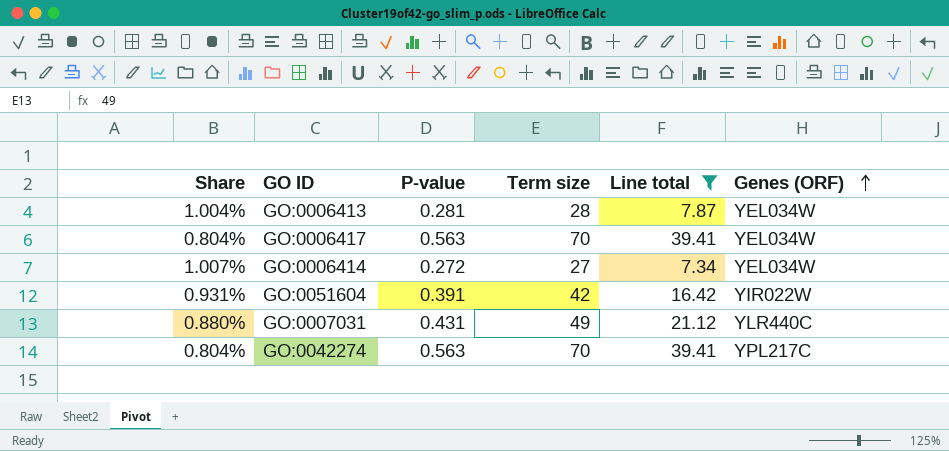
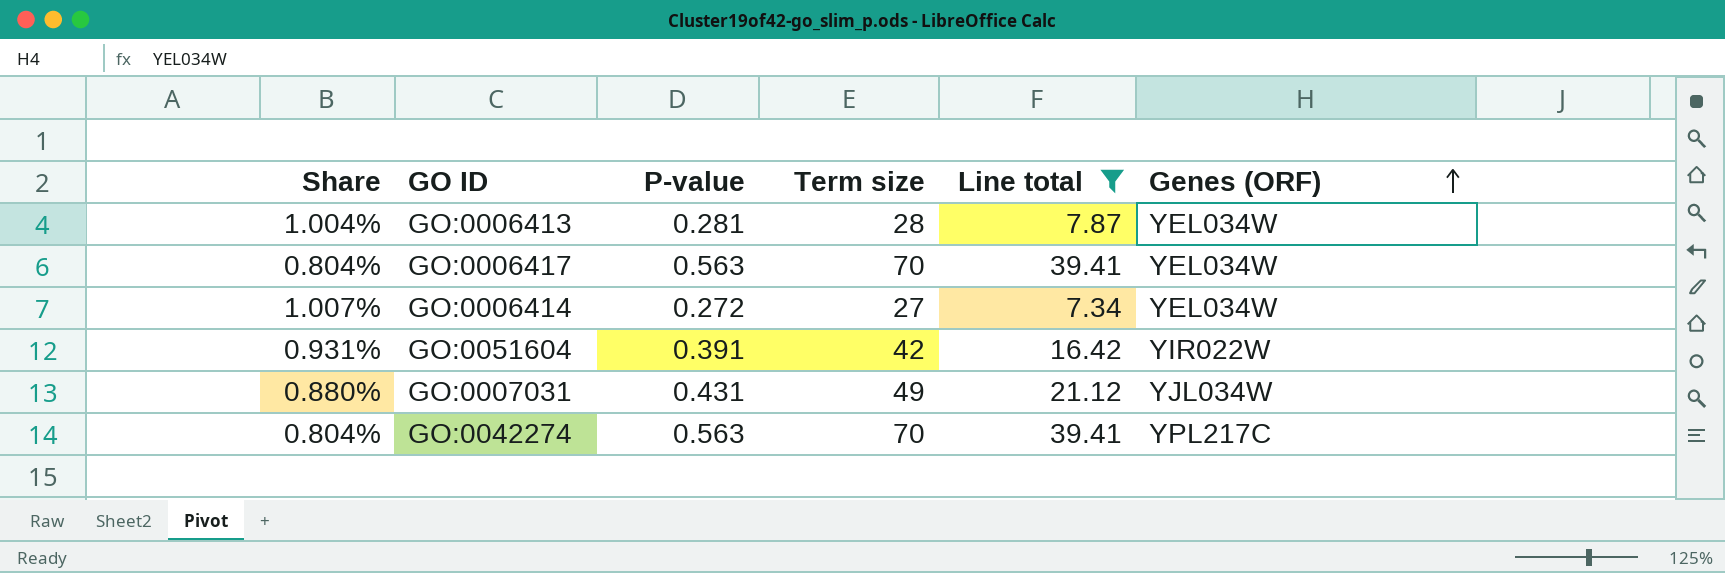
GO:0007031 | Genes (ORF): YLR440C -> YJL034W

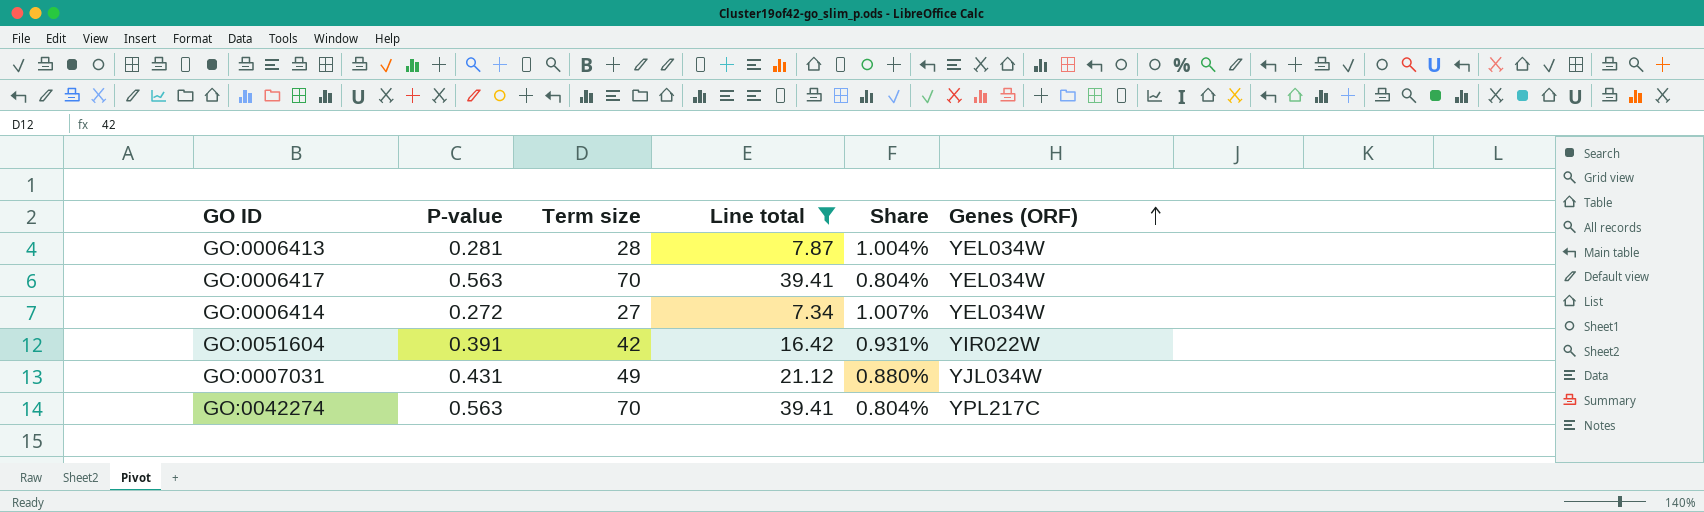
column Share | position: 1 -> 5

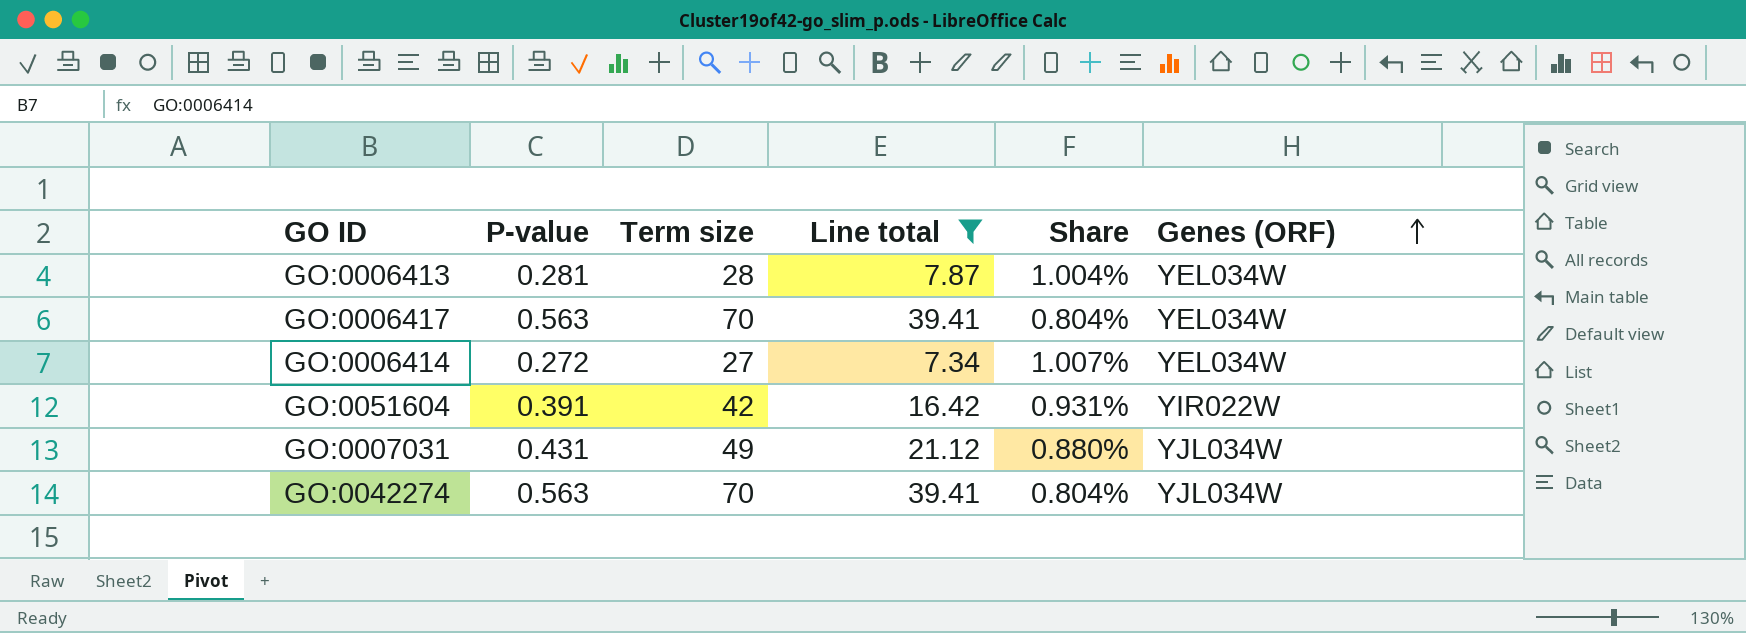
GO:0042274 | Genes (ORF): YPL217C -> YJL034W

